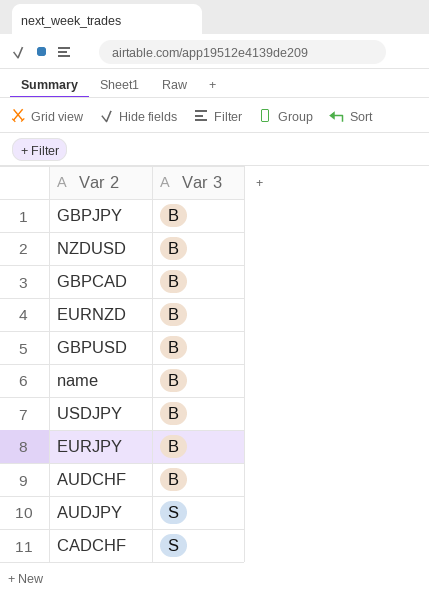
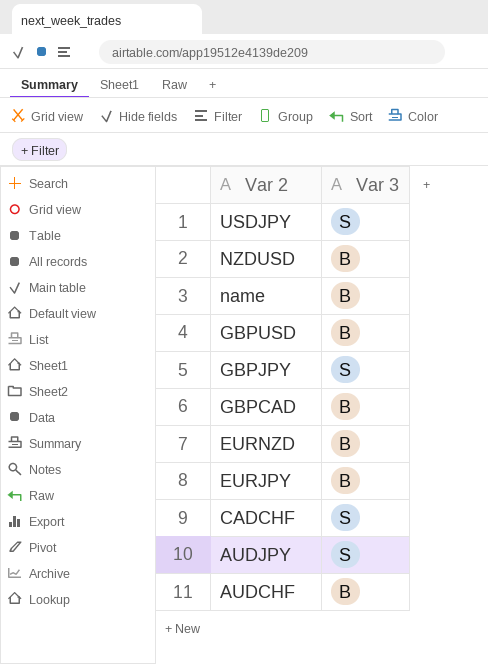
row order: Var 3 ascending -> Var 2 descending
USDJPY | Var 3: B -> S
GBPJPY | Var 3: B -> S

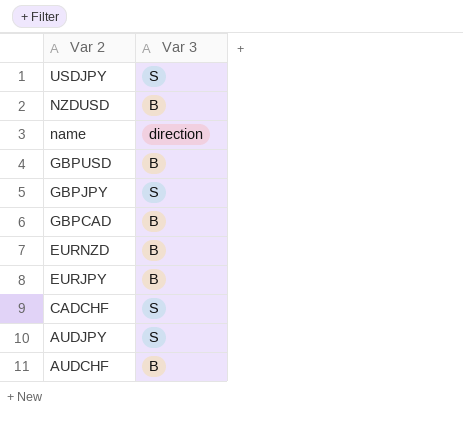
name | Var 3: B -> direction

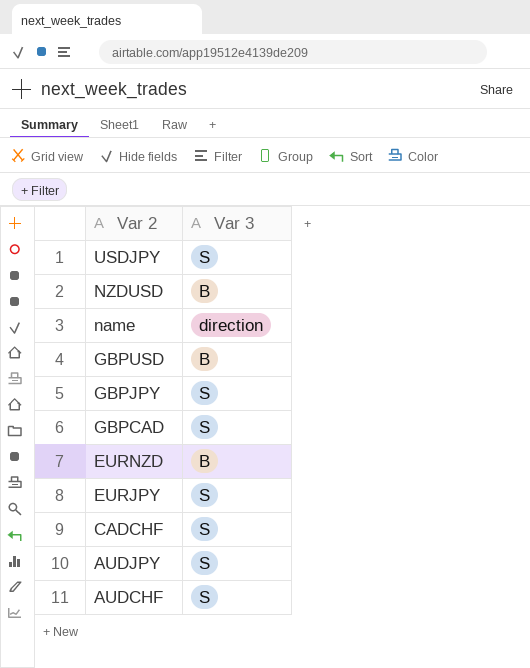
GBPCAD | Var 3: B -> S
EURJPY | Var 3: B -> S
AUDCHF | Var 3: B -> S

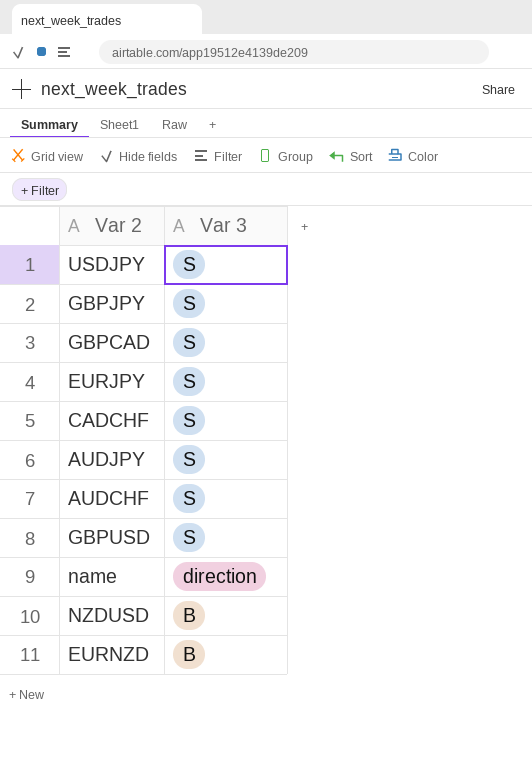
row order: Var 2 descending -> Var 3 descending
GBPUSD | Var 3: B -> S

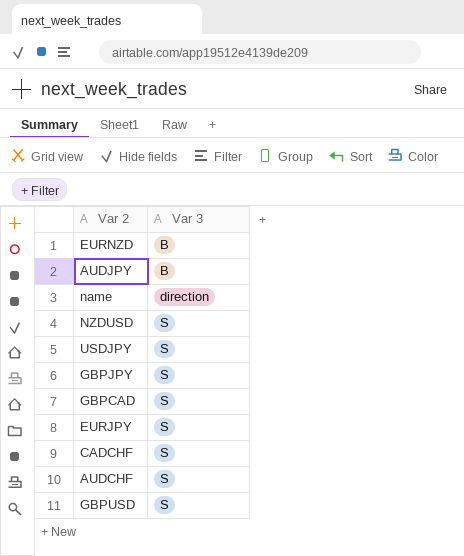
row order: Var 3 descending -> Var 3 ascending
AUDJPY | Var 3: S -> B
NZDUSD | Var 3: B -> S

